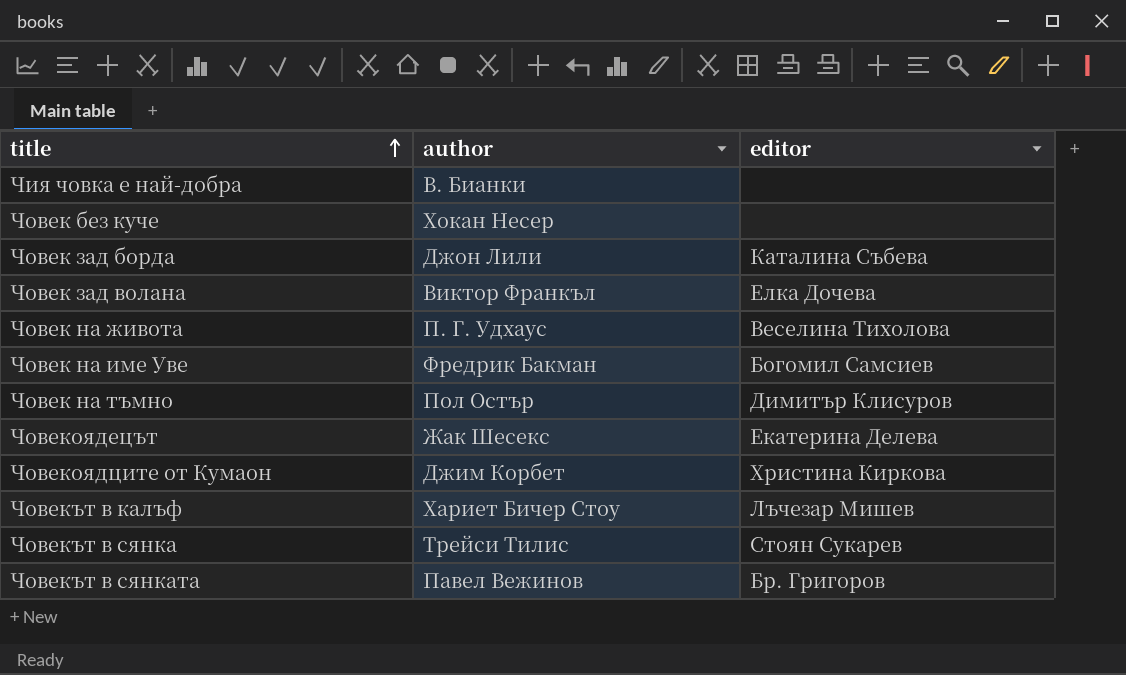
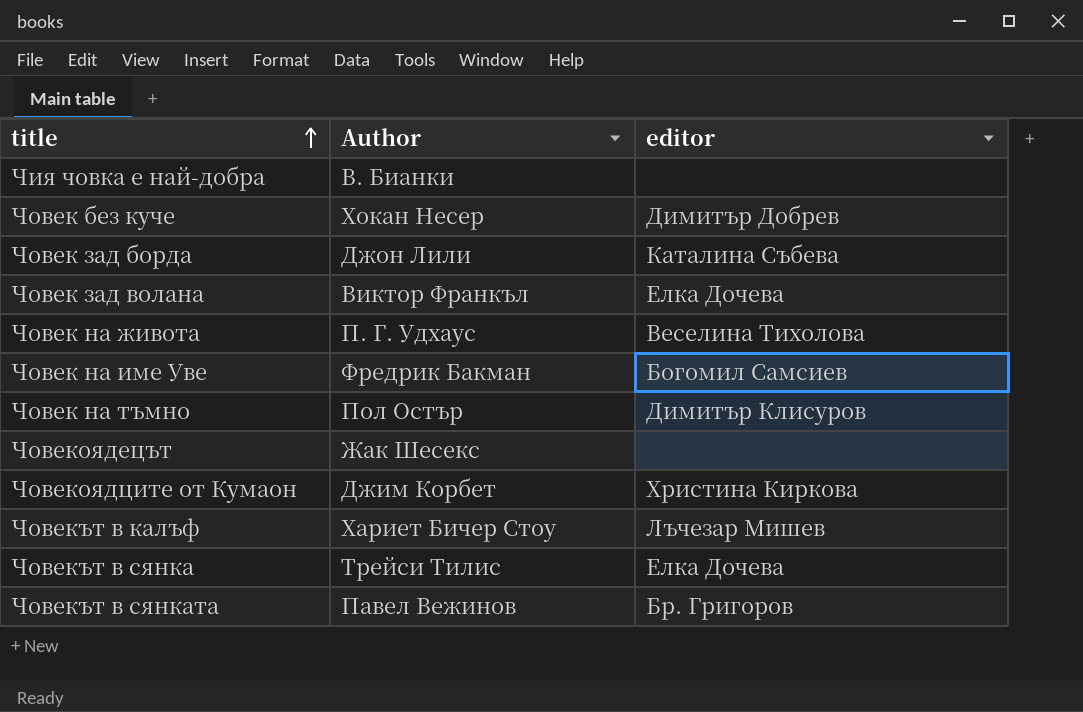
column name: author -> Author
Човек без куче | editor: none -> Димитър Добрев
Човекоядецът | editor: Екатерина Делева -> none
Човекът в сянка | editor: Стоян Сукарев -> Елка Дочева

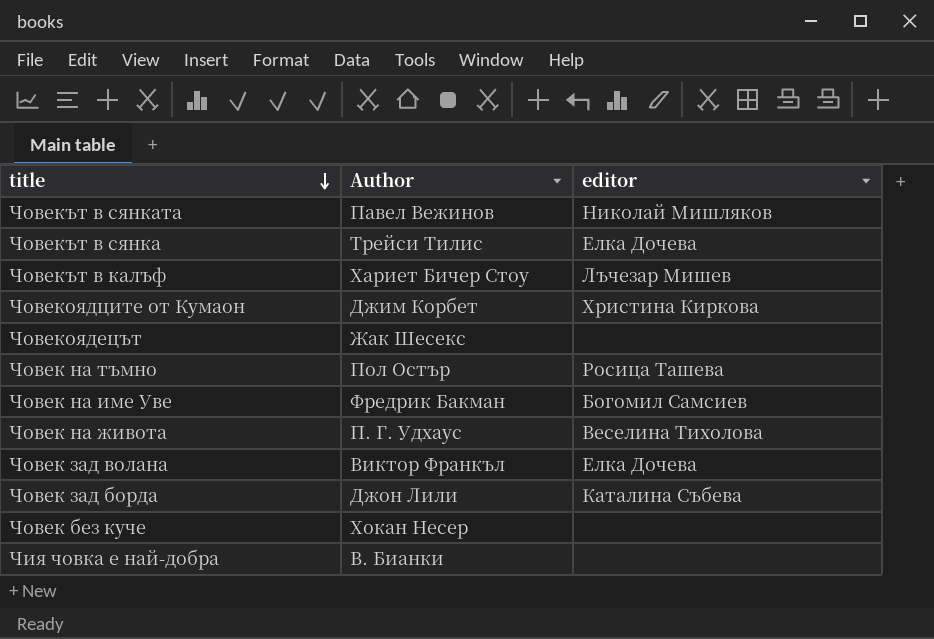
row order: title ascending -> title descending
Човекът в сянката | editor: Бр. Григоров -> Николай Мишляков
Човек на тъмно | editor: Димитър Клисуров -> Росица Ташева
Човек без куче | editor: Димитър Добрев -> none

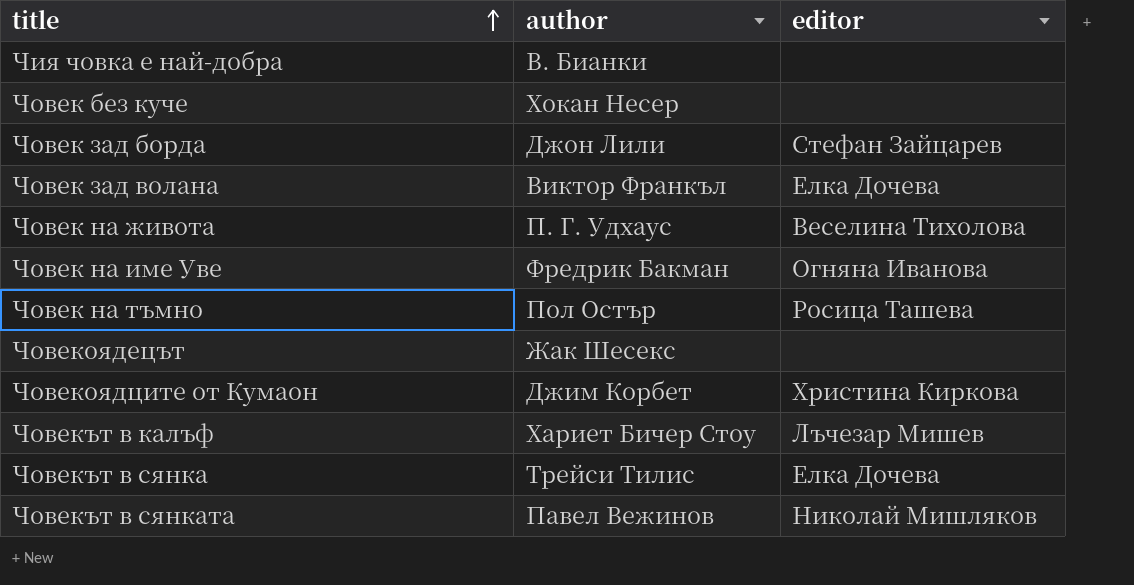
row order: title descending -> title ascending
column name: Author -> author
Човек зад борда | editor: Каталина Събева -> Стефан Зайцарев
Човек на име Уве | editor: Богомил Самсиев -> Огняна Иванова

